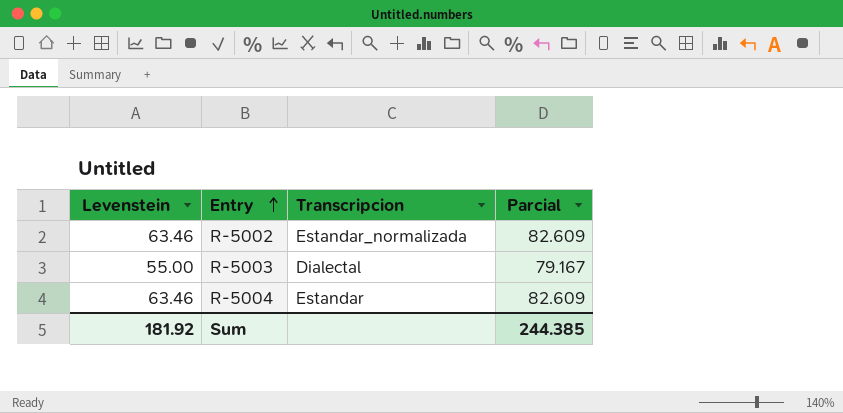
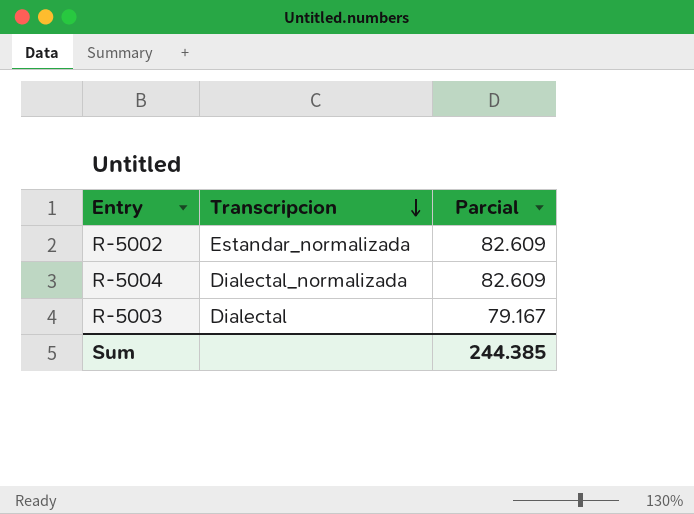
row order: Entry ascending -> Transcripcion descending
column Levenstein | position: 1 -> none
R-5004 | Transcripcion: Estandar -> Dialectal_normalizada

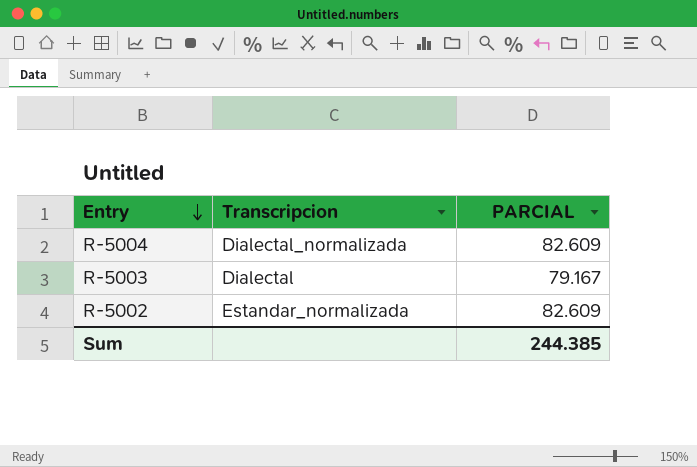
row order: Transcripcion descending -> Entry descending
column name: Parcial -> PARCIAL

